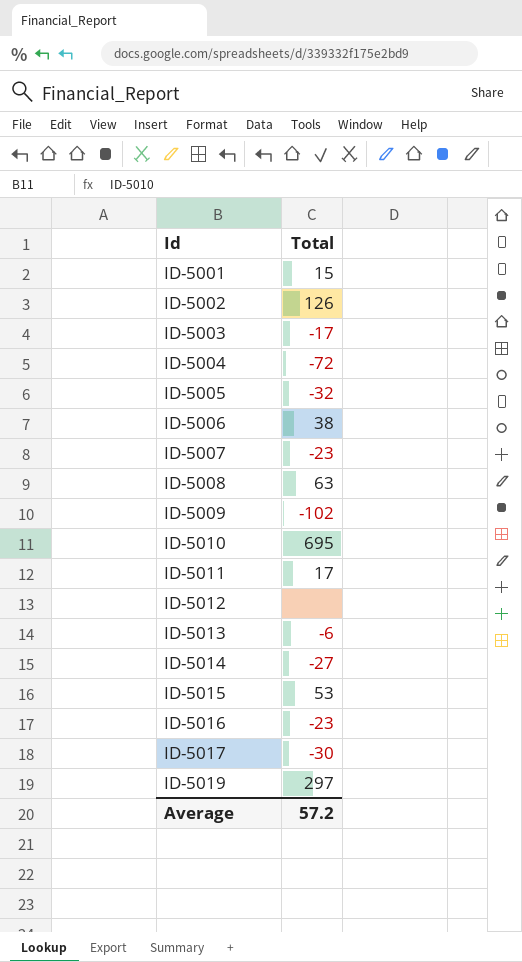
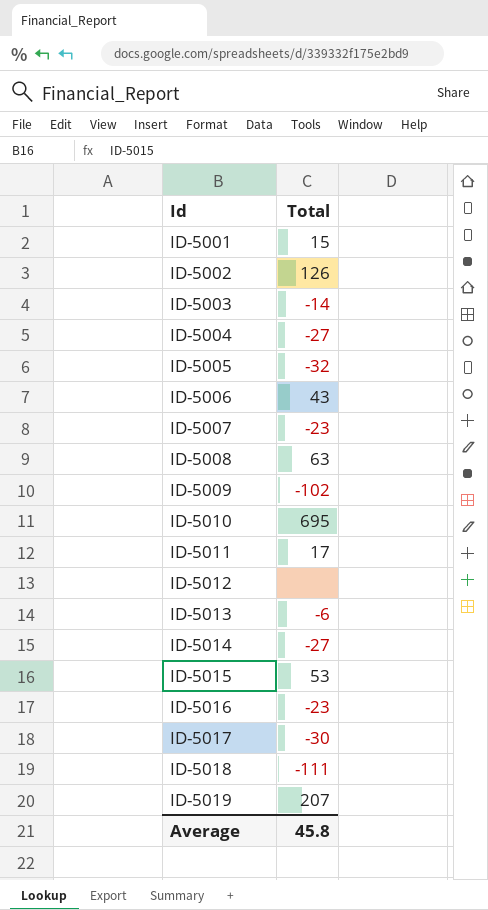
ID-5003 | Total: -17 -> -14
ID-5004 | Total: -72 -> -27
ID-5006 | Total: 38 -> 43
row ID-5018: none -> -111
ID-5019 | Total: 297 -> 207
Average | Total: 57.2 -> 45.8

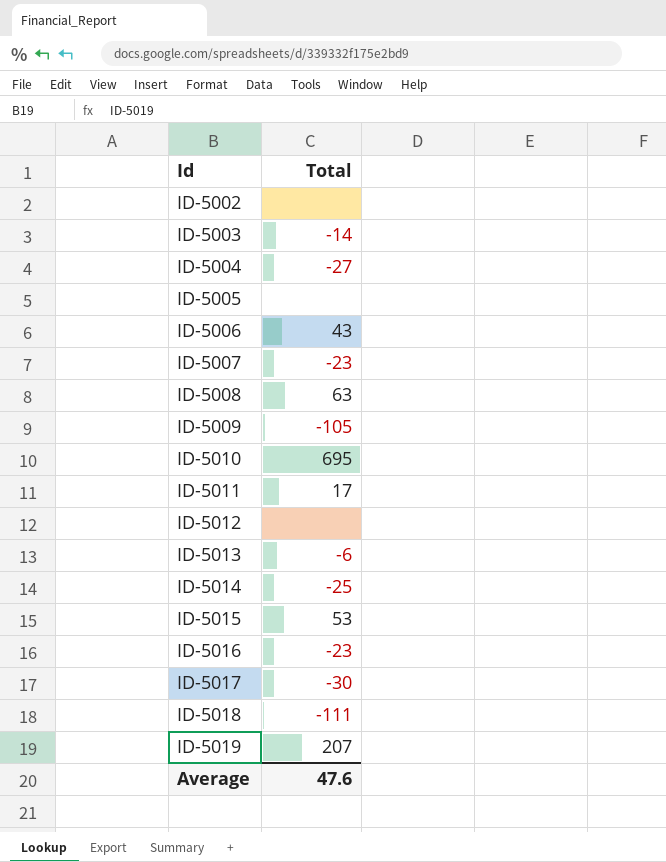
row ID-5001: 15 -> none
ID-5002 | Total: 126 -> none
ID-5005 | Total: -32 -> none
ID-5009 | Total: -102 -> -105
ID-5014 | Total: -27 -> -25
Average | Total: 45.8 -> 47.6

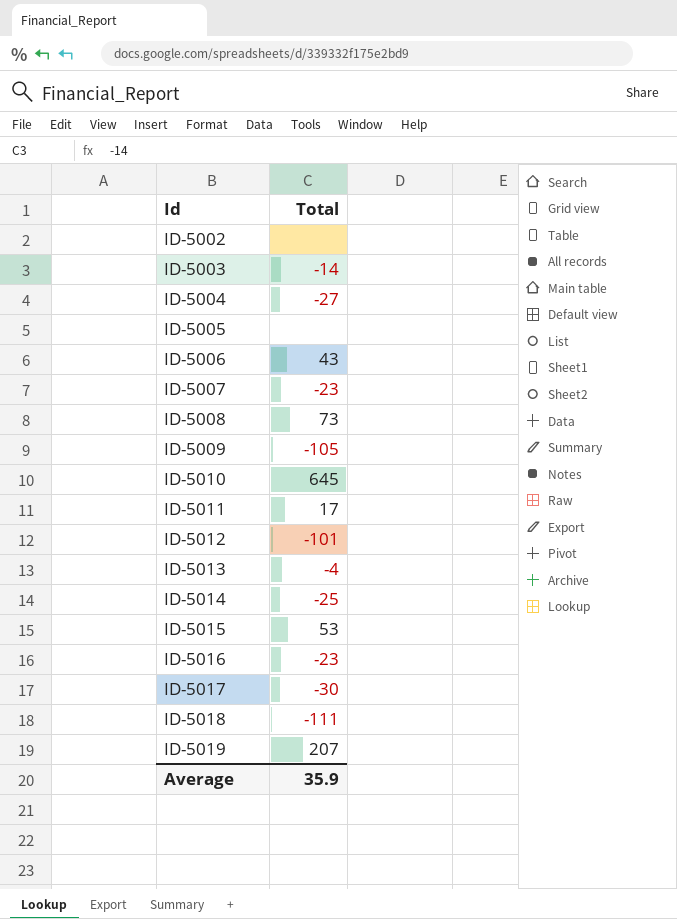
ID-5008 | Total: 63 -> 73
ID-5010 | Total: 695 -> 645
ID-5012 | Total: none -> -101
ID-5013 | Total: -6 -> -4
Average | Total: 47.6 -> 35.9

